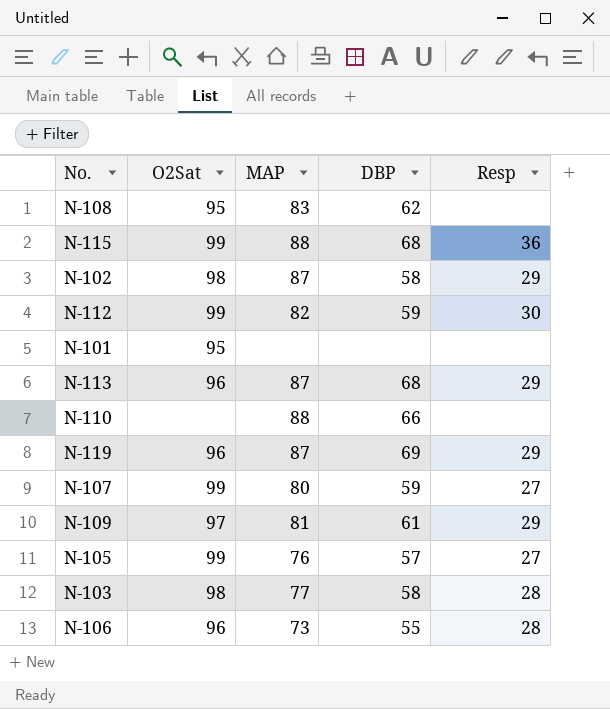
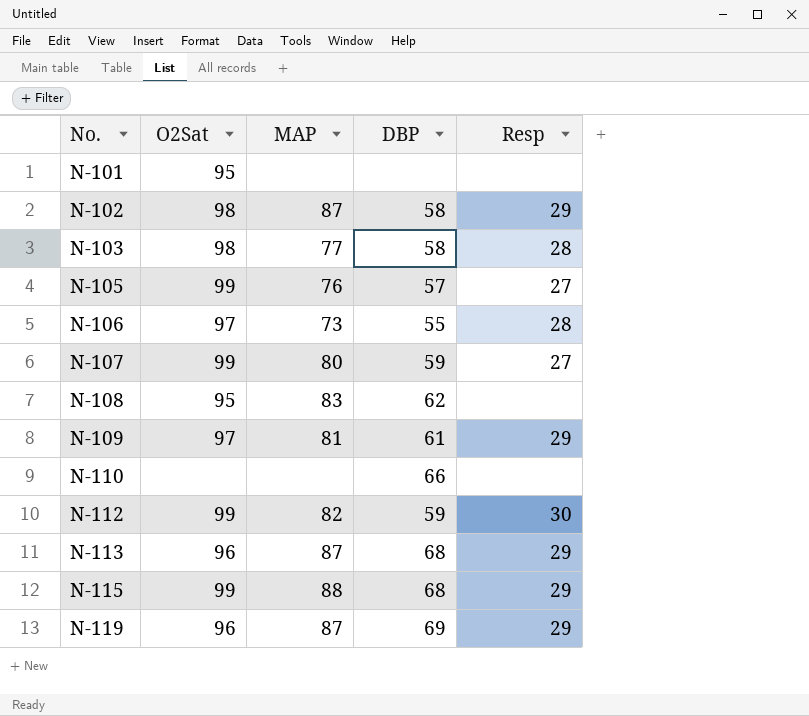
row order: none -> No. ascending
N-106 | O2Sat: 96 -> 97
N-110 | MAP: 88 -> none
N-115 | Resp: 36 -> 29

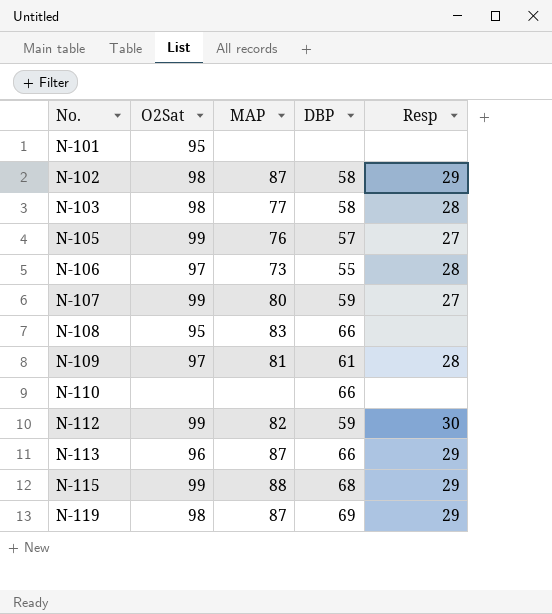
N-108 | DBP: 62 -> 66
N-109 | Resp: 29 -> 28
N-113 | DBP: 68 -> 66
N-119 | O2Sat: 96 -> 98

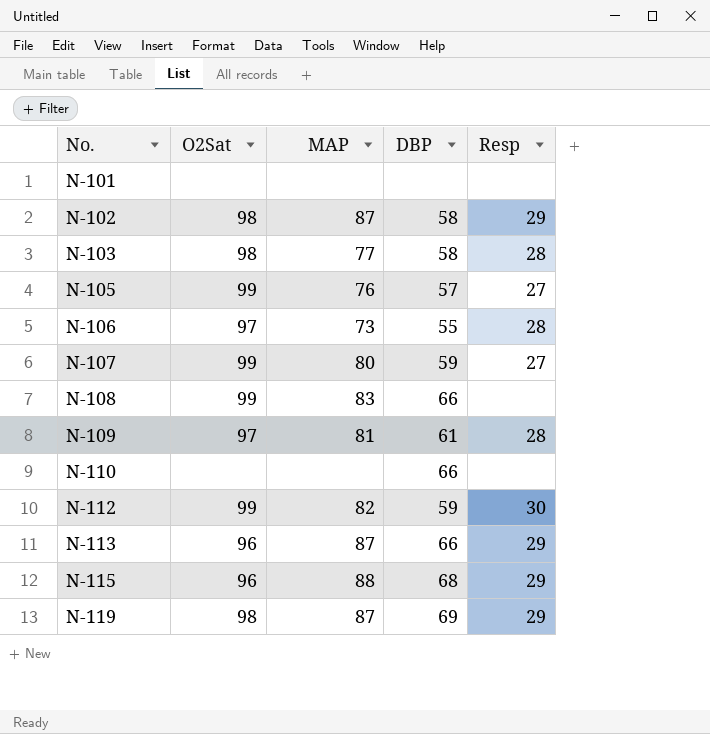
N-101 | O2Sat: 95 -> none
N-108 | O2Sat: 95 -> 99
N-115 | O2Sat: 99 -> 96

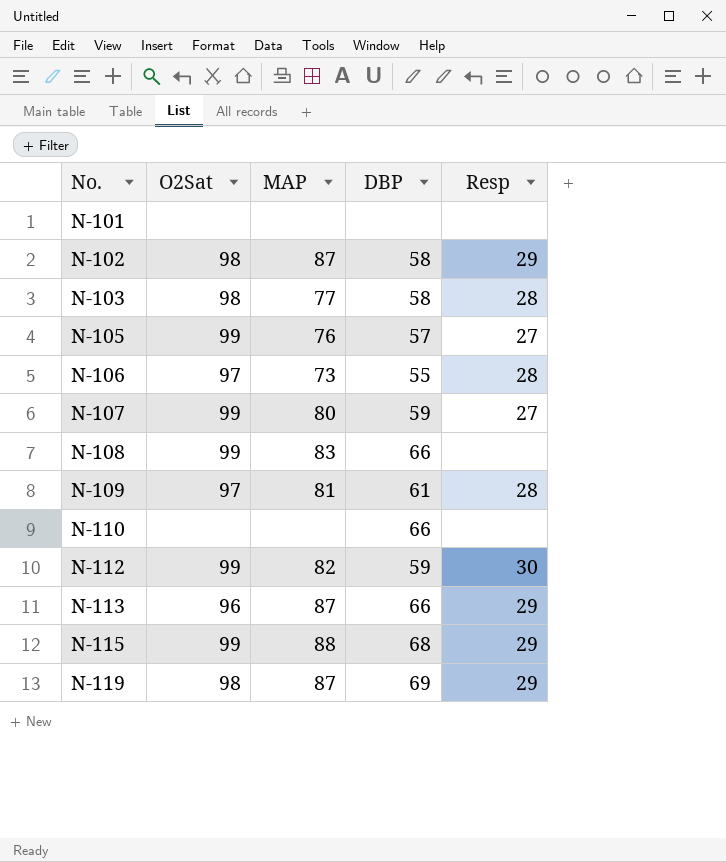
N-115 | O2Sat: 96 -> 99

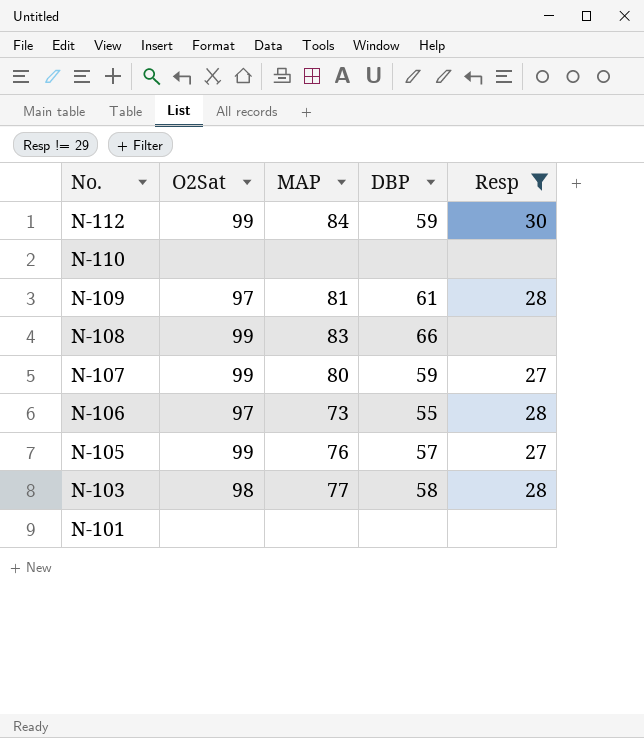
filter: none -> Resp != 29
row order: No. ascending -> No. descending
N-112 | MAP: 82 -> 84
N-110 | DBP: 66 -> none

